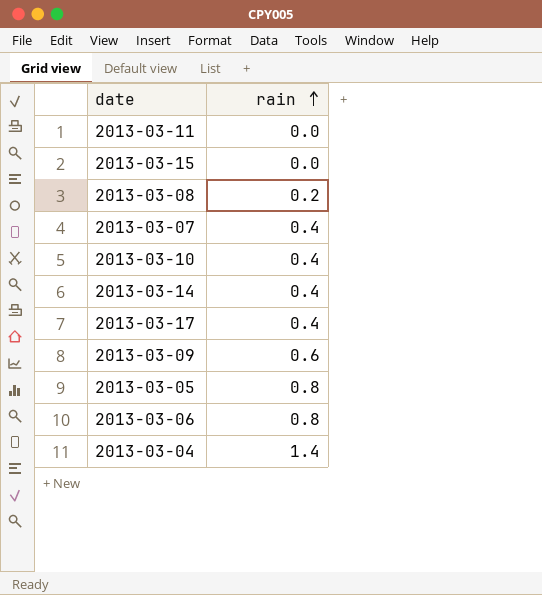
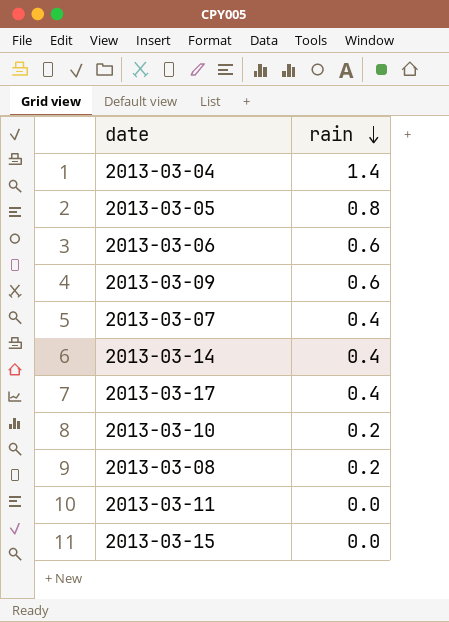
row order: rain ascending -> rain descending
2013-03-06 | rain: 0.8 -> 0.6
2013-03-10 | rain: 0.4 -> 0.2

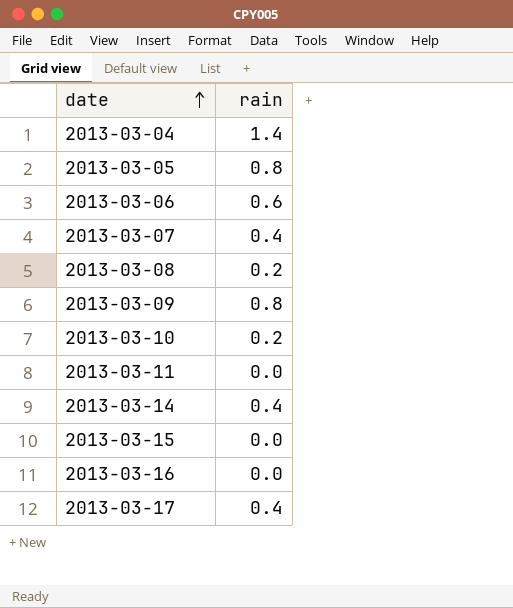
row order: rain descending -> date ascending
2013-03-09 | rain: 0.6 -> 0.8
row 2013-03-16: none -> 0.0

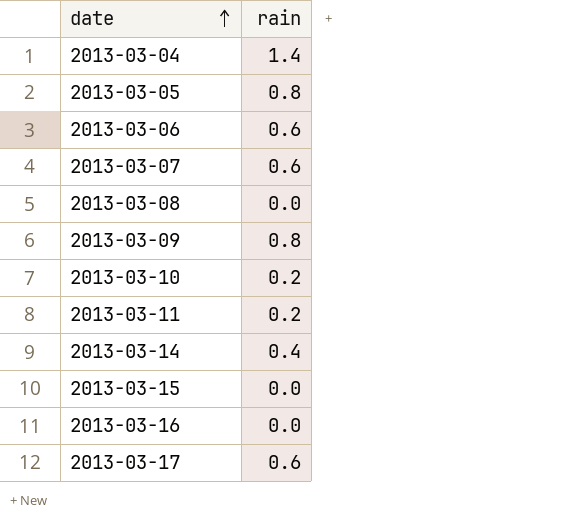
2013-03-07 | rain: 0.4 -> 0.6
2013-03-08 | rain: 0.2 -> 0.0
2013-03-11 | rain: 0.0 -> 0.2
2013-03-17 | rain: 0.4 -> 0.6

